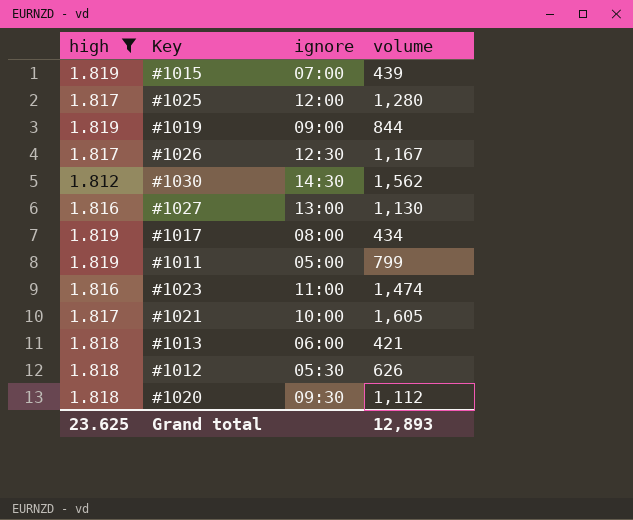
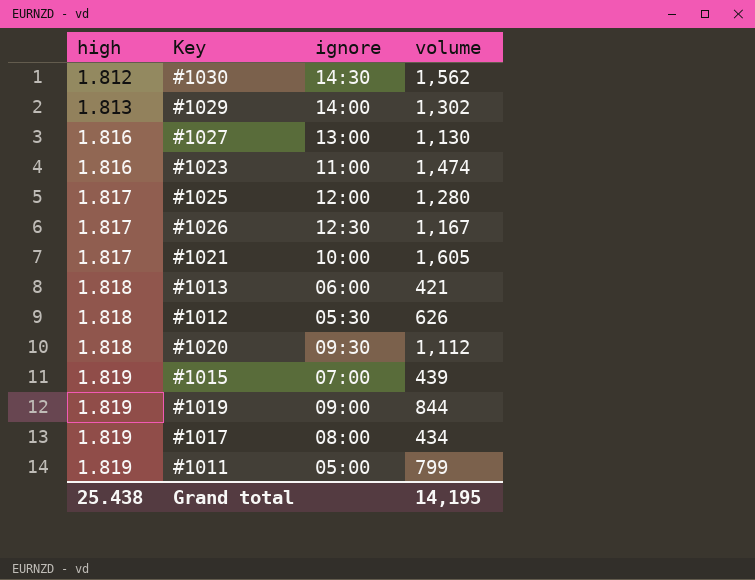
filter: high != 1.813 -> none
row order: none -> high ascending
Grand total | high: 23.625 -> 25.438
Grand total | volume: 12,893 -> 14,195

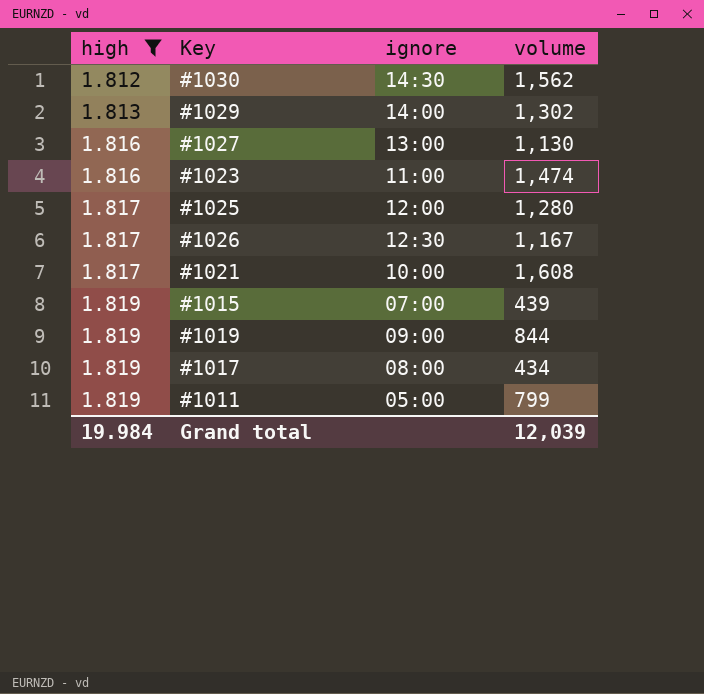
filter: none -> high != 1.818
#1021 | volume: 1,605 -> 1,608
Grand total | high: 25.438 -> 19.984
Grand total | volume: 14,195 -> 12,039

